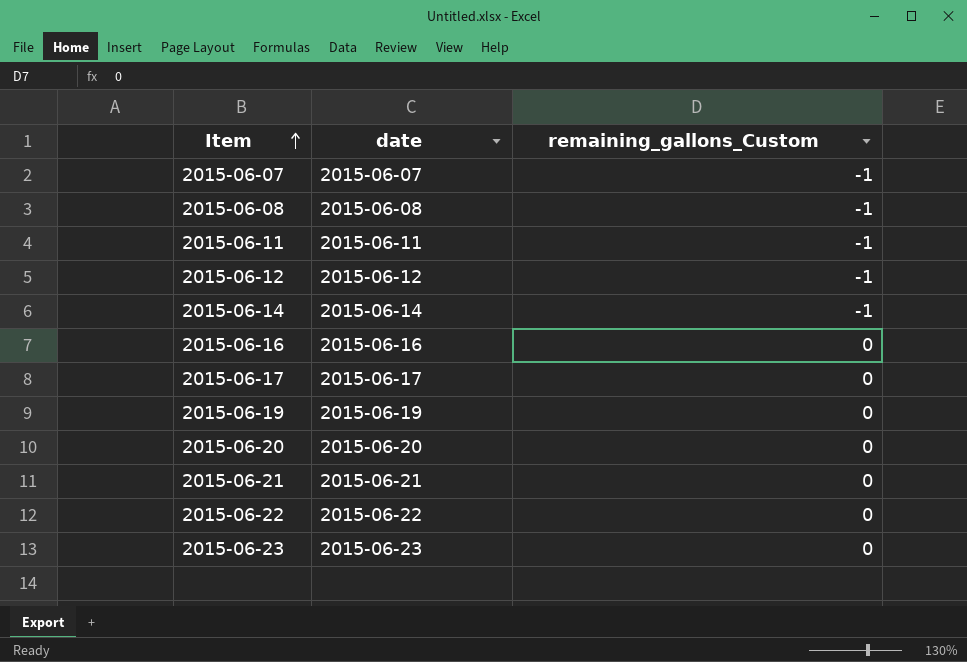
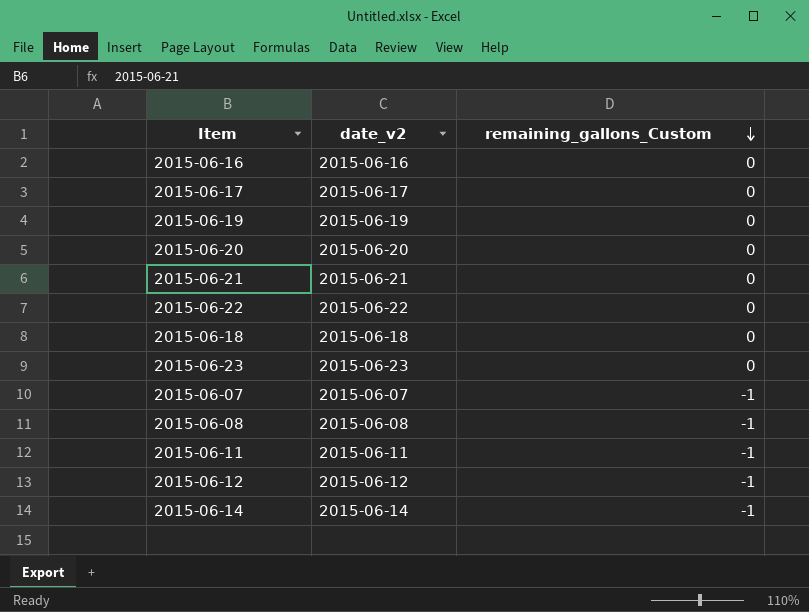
row order: Item ascending -> remaining_gallons_Custom descending
column name: date -> date_v2
row 2015-06-18: none -> 2015-06-18 | 0

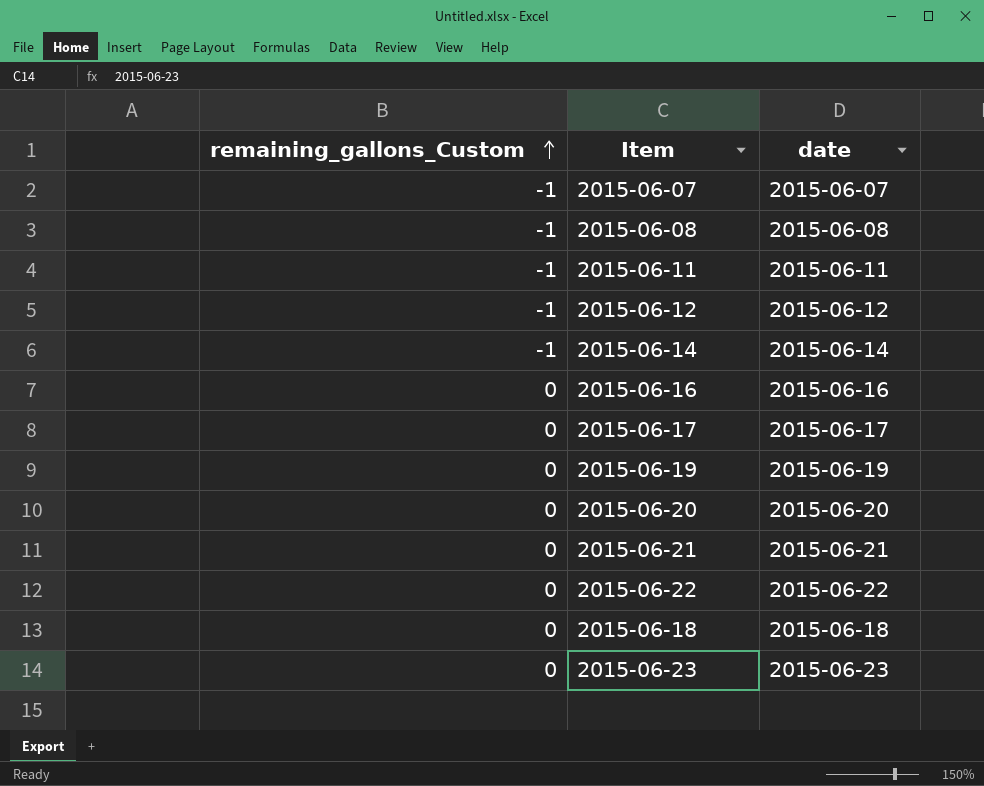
row order: remaining_gallons_Custom descending -> remaining_gallons_Custom ascending
column remaining_gallons_Custom | position: 3 -> 1
column name: date_v2 -> date

